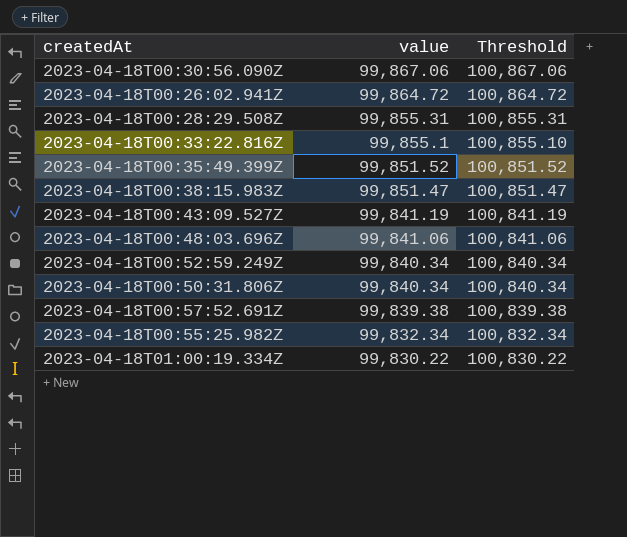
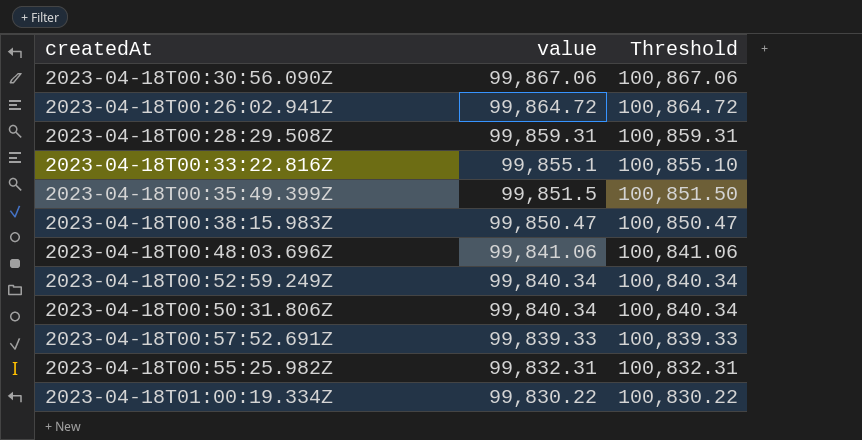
row 2023-04-18T00:43:09.527Z: 99,841.19 | 100,841.19 -> none
2023-04-18T00:28:29.508Z | value: 99,855.31 -> 99,859.31
2023-04-18T00:28:29.508Z | Threshold: 100,855.31 -> 100,859.31
2023-04-18T00:35:49.399Z | value: 99,851.52 -> 99,851.5
2023-04-18T00:35:49.399Z | Threshold: 100,851.52 -> 100,851.50
2023-04-18T00:38:15.983Z | value: 99,851.47 -> 99,850.47
2023-04-18T00:38:15.983Z | Threshold: 100,851.47 -> 100,850.47
2023-04-18T00:57:52.691Z | value: 99,839.38 -> 99,839.33
2023-04-18T00:57:52.691Z | Threshold: 100,839.38 -> 100,839.33
2023-04-18T00:55:25.982Z | value: 99,832.34 -> 99,832.31
2023-04-18T00:55:25.982Z | Threshold: 100,832.34 -> 100,832.31

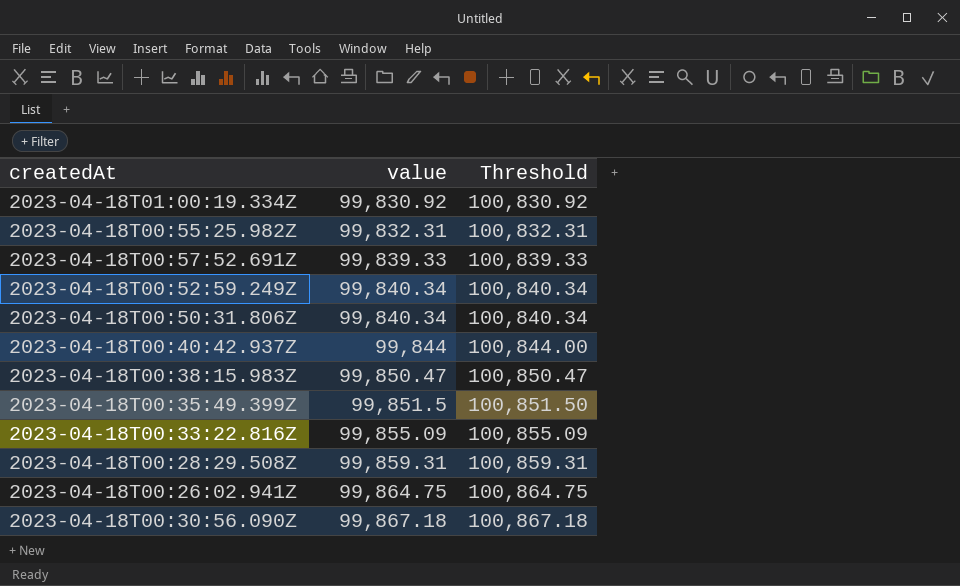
row order: value descending -> value ascending
row 2023-04-18T00:48:03.696Z: 99,841.06 | 100,841.06 -> none
2023-04-18T01:00:19.334Z | value: 99,830.22 -> 99,830.92
2023-04-18T01:00:19.334Z | Threshold: 100,830.22 -> 100,830.92
row 2023-04-18T00:40:42.937Z: none -> 99,844 | 100,844.00
2023-04-18T00:33:22.816Z | value: 99,855.1 -> 99,855.09
2023-04-18T00:33:22.816Z | Threshold: 100,855.10 -> 100,855.09
2023-04-18T00:26:02.941Z | value: 99,864.72 -> 99,864.75
2023-04-18T00:26:02.941Z | Threshold: 100,864.72 -> 100,864.75
2023-04-18T00:30:56.090Z | value: 99,867.06 -> 99,867.18
2023-04-18T00:30:56.090Z | Threshold: 100,867.06 -> 100,867.18

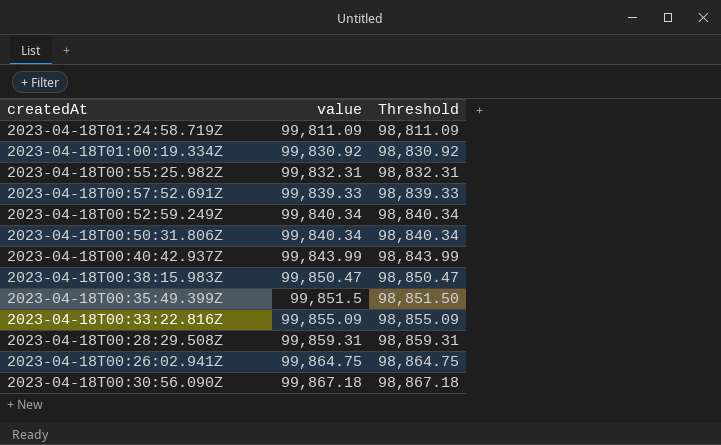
column Threshold | formula: [value] + 1000 -> [value] - 1000
row 2023-04-18T01:24:58.719Z: none -> 99,811.09 | 98,811.09
2023-04-18T00:40:42.937Z | value: 99,844 -> 99,843.99

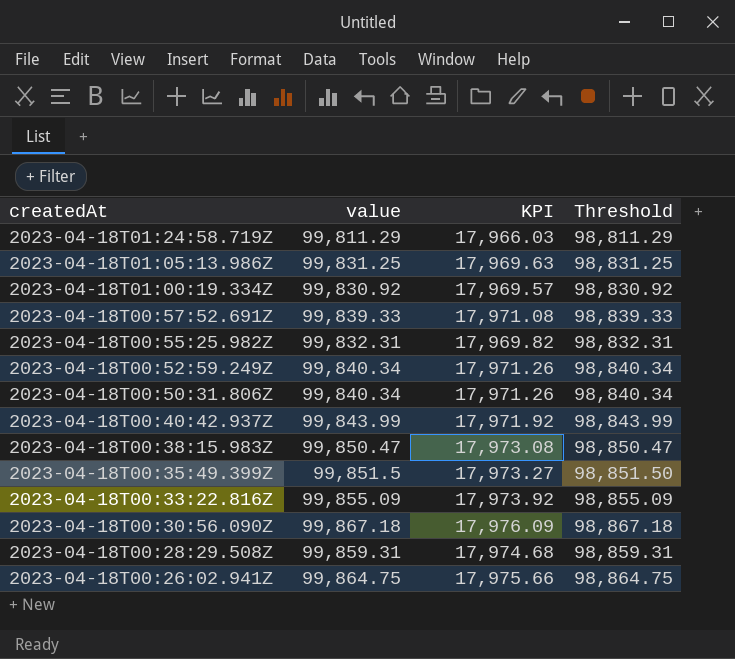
row order: value ascending -> createdAt descending
column KPI | formula: none -> [value] * 0.18
2023-04-18T01:24:58.719Z | value: 99,811.09 -> 99,811.29
2023-04-18T01:24:58.719Z | Threshold: 98,811.09 -> 98,811.29
row 2023-04-18T01:05:13.986Z: none -> 99,831.25 | 17,969.63 | 98,831.25

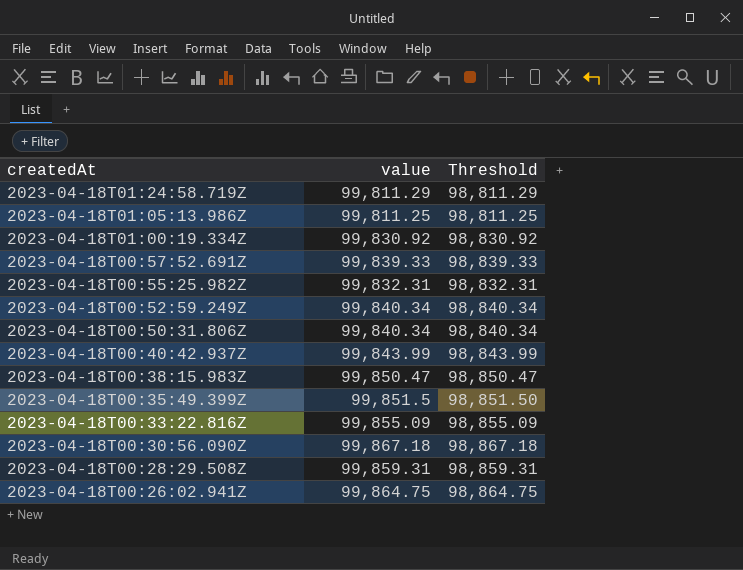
column KPI | formula: [value] * 0.18 -> none
2023-04-18T01:05:13.986Z | value: 99,831.25 -> 99,811.25
2023-04-18T01:05:13.986Z | Threshold: 98,831.25 -> 98,811.25

